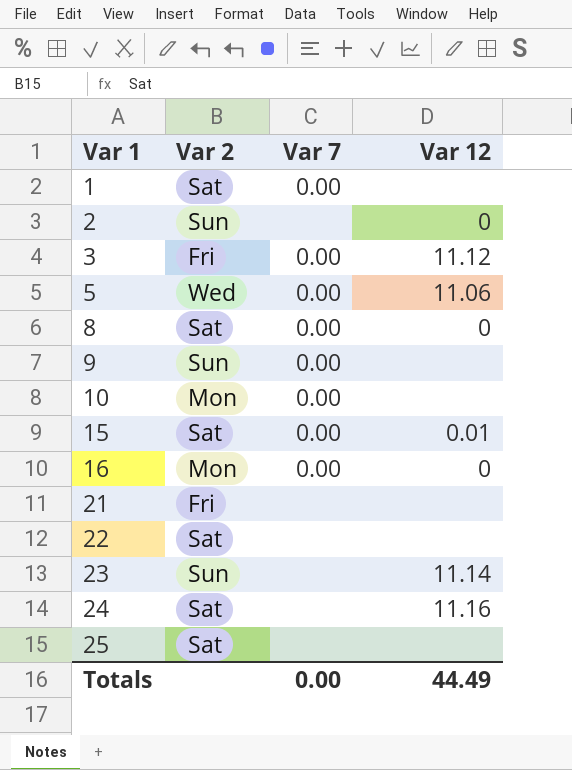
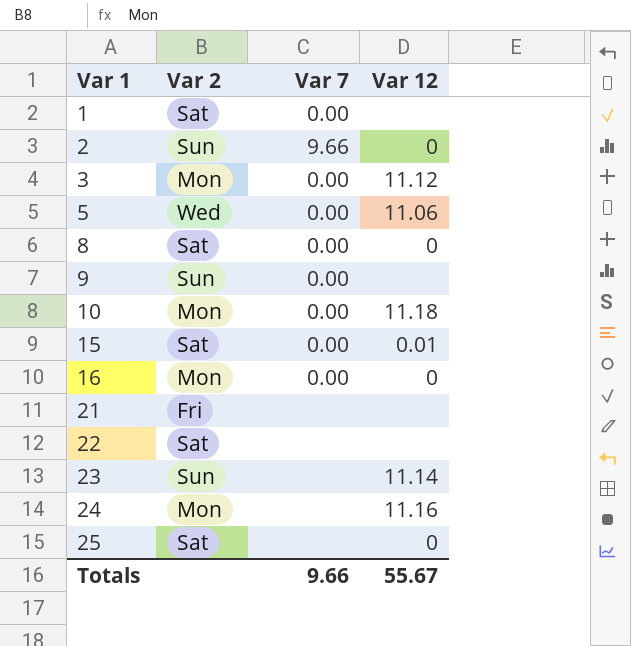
2 | Var 7: none -> 9.66
3 | Var 2: Fri -> Mon
10 | Var 12: none -> 11.18
24 | Var 2: Sat -> Mon
25 | Var 12: none -> 0
Totals | Var 7: 0.00 -> 9.66
Totals | Var 12: 44.49 -> 55.67

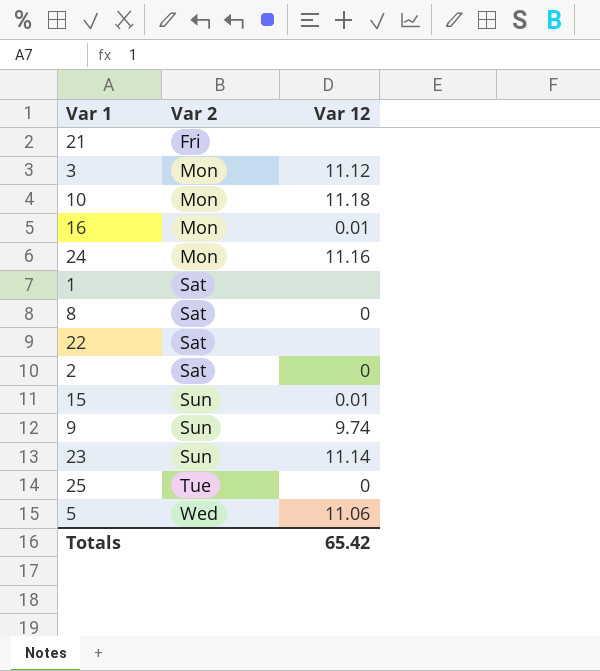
row order: Var 1 ascending -> Var 2 ascending
column Var 7 | position: 3 -> none
16 | Var 12: 0 -> 0.01
2 | Var 2: Sun -> Sat
15 | Var 2: Sat -> Sun
9 | Var 12: none -> 9.74
25 | Var 2: Sat -> Tue
Totals | Var 12: 55.67 -> 65.42

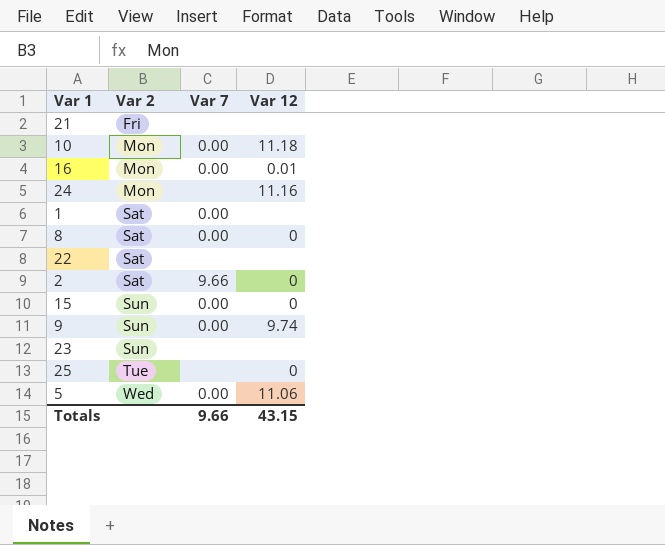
column Var 7 | position: none -> 3
row 3: Mon | 11.12 -> none
15 | Var 12: 0.01 -> 0
23 | Var 12: 11.14 -> none
Totals | Var 12: 65.42 -> 43.15

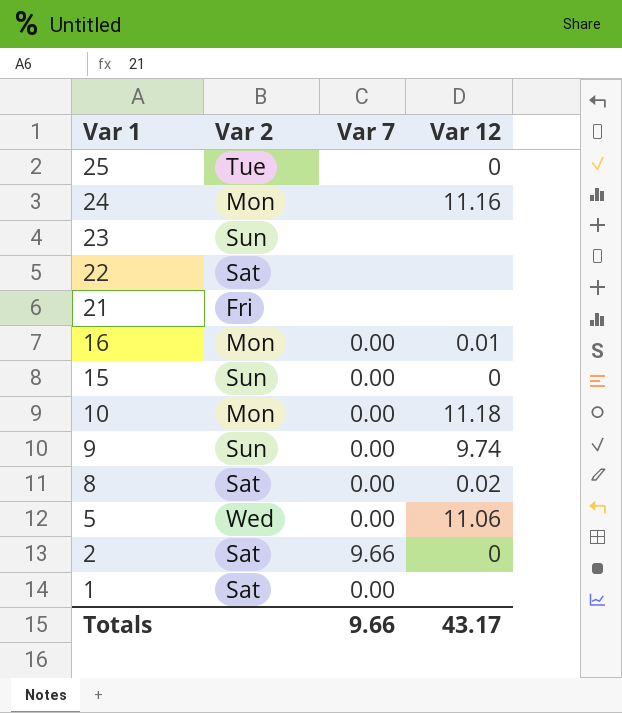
row order: Var 2 ascending -> Var 1 descending
8 | Var 12: 0 -> 0.02
Totals | Var 12: 43.15 -> 43.17

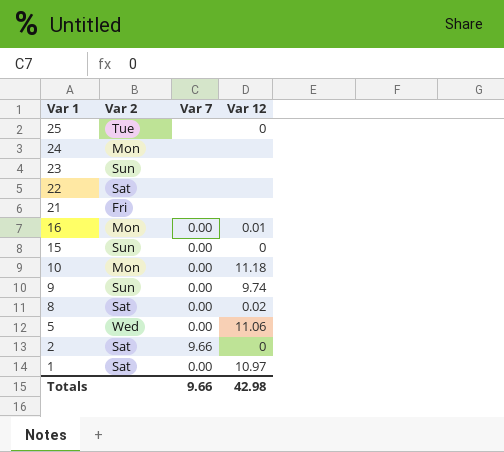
24 | Var 12: 11.16 -> none
1 | Var 12: none -> 10.97
Totals | Var 12: 43.17 -> 42.98

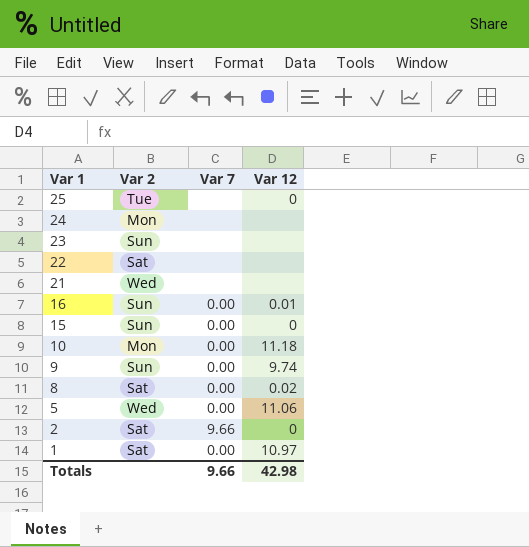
21 | Var 2: Fri -> Wed
16 | Var 2: Mon -> Sun

